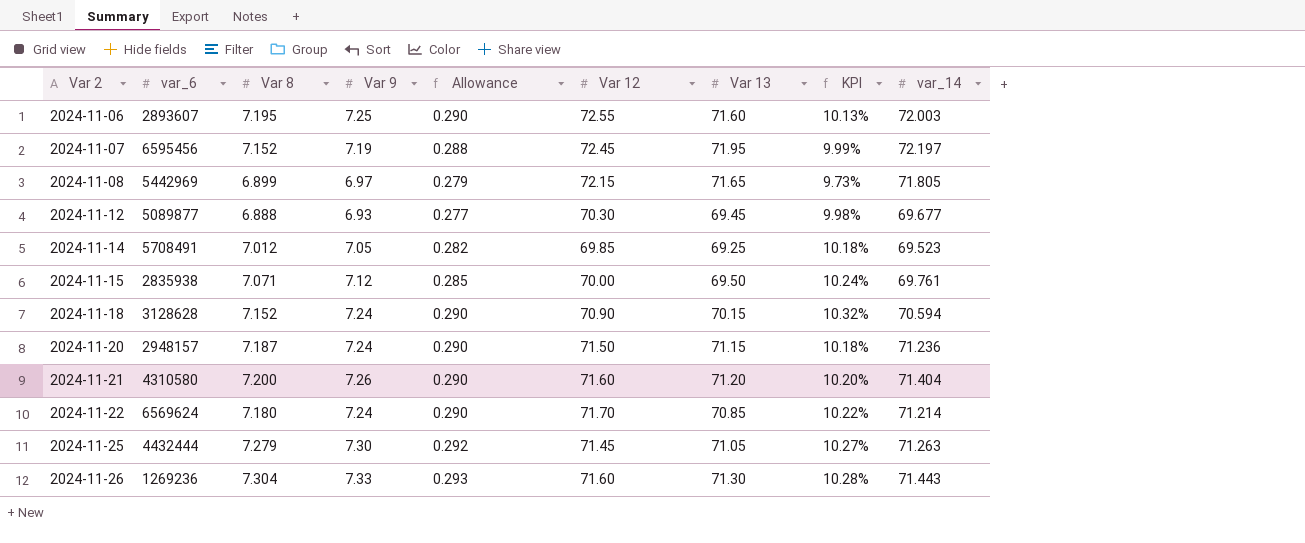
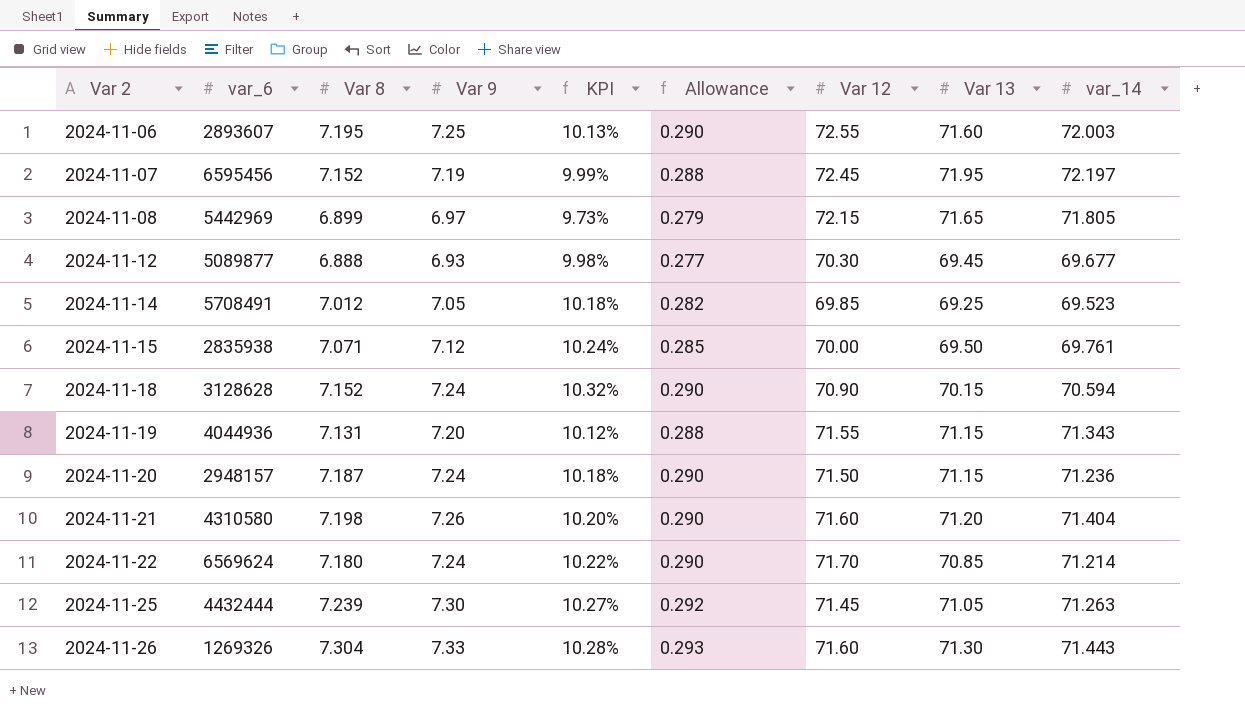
column KPI | position: 8 -> 5
row 2024-11-19: none -> 4044936 | 7.131 | 7.20 | 10.12% | 0.288 | 71.55 | 71.15 | 71.343
2024-11-21 | Var 8: 7.200 -> 7.198
2024-11-25 | Var 8: 7.279 -> 7.239
2024-11-26 | var_6: 1269236 -> 1269326

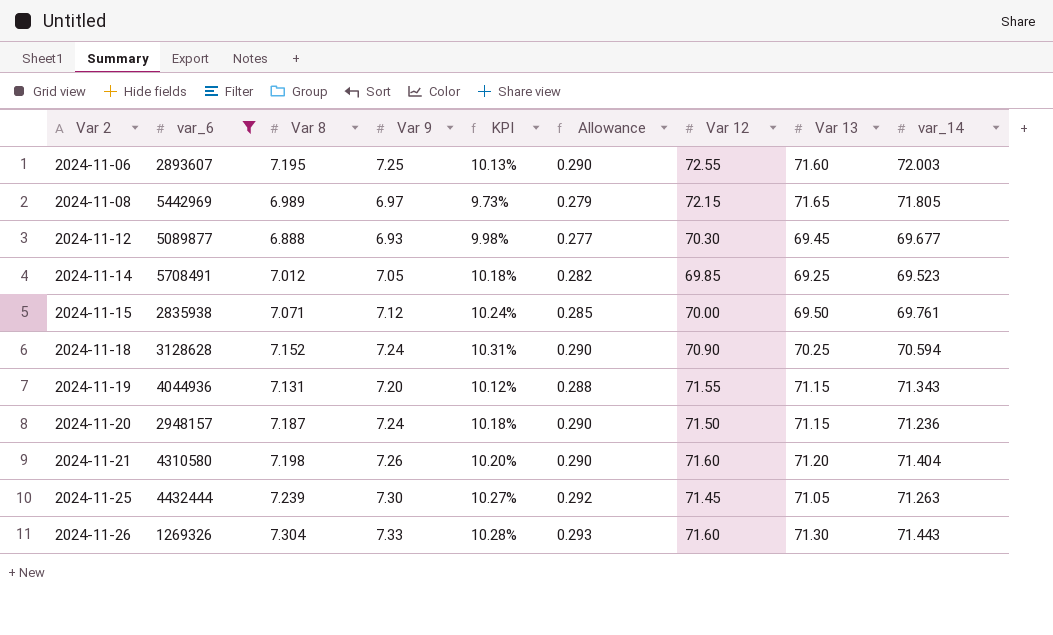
filter: none -> var_6 <= 5708491
2024-11-08 | Var 8: 6.899 -> 6.989
2024-11-18 | KPI: 10.32% -> 10.31%
2024-11-18 | Var 13: 70.15 -> 70.25

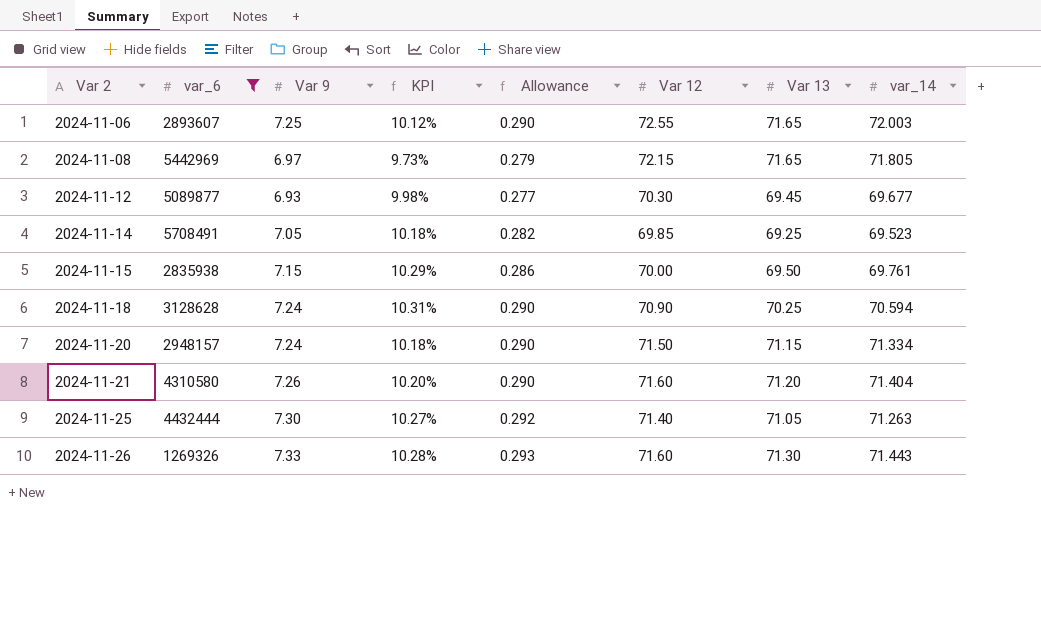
column Var 8 | position: 3 -> none
row 2024-11-19: 4044936 | 7.131 | 7.20 | 10.12% | 0.288 | 71.55 | 71.15 | 71.343 -> none
2024-11-06 | KPI: 10.13% -> 10.12%
2024-11-06 | Var 13: 71.60 -> 71.65
2024-11-15 | Var 9: 7.12 -> 7.15
2024-11-15 | KPI: 10.24% -> 10.29%
2024-11-15 | Allowance: 0.285 -> 0.286
2024-11-20 | var_14: 71.236 -> 71.334
2024-11-25 | Var 12: 71.45 -> 71.40

